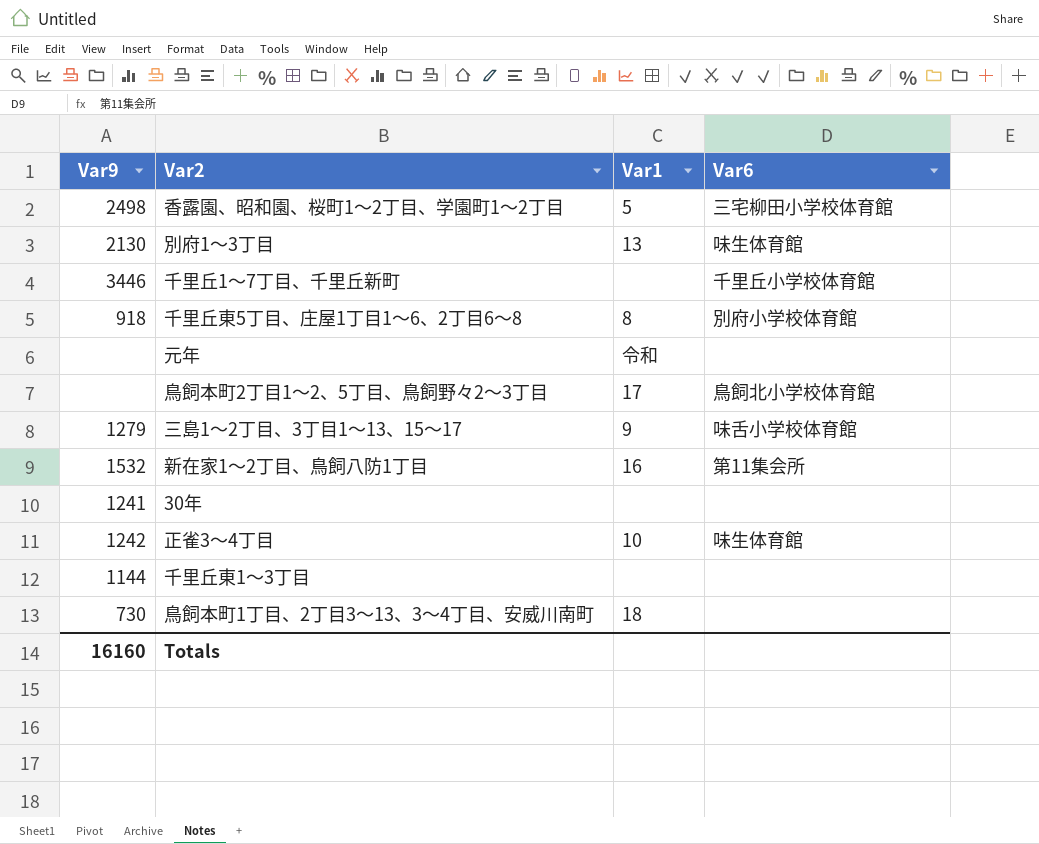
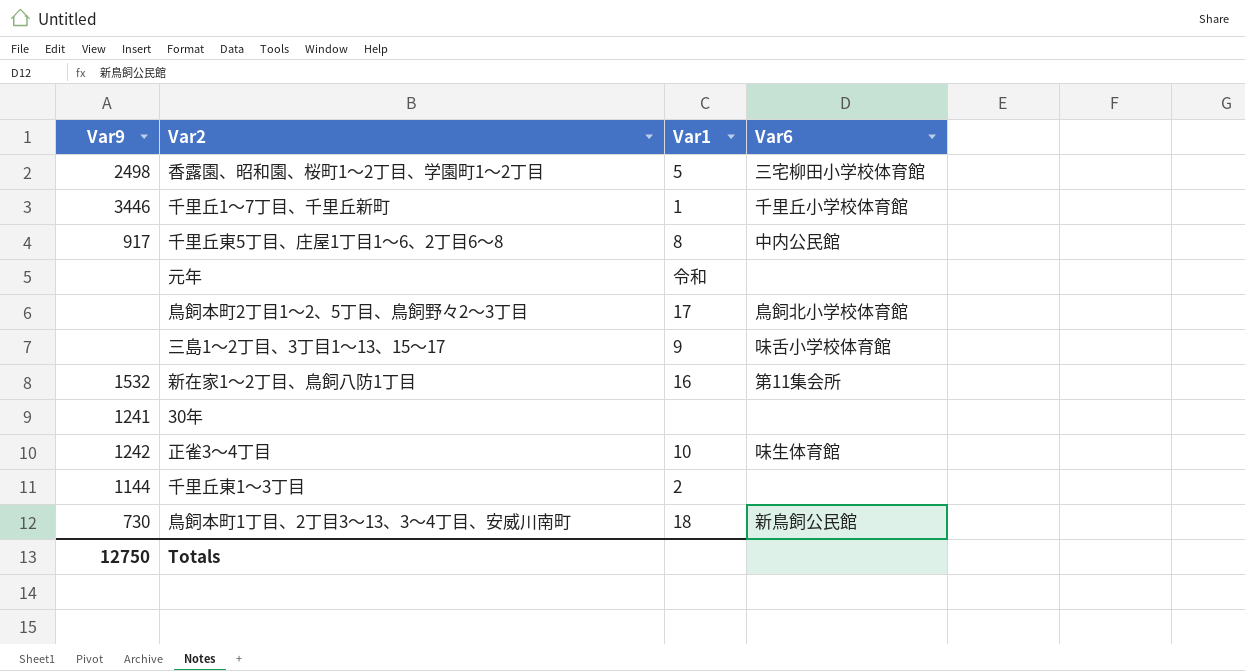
row 別府1～3丁目: 2130 | 13 | 味生体育館 -> none
千里丘1～7丁目、千里丘新町 | Var1: none -> 1
千里丘東5丁目、庄屋1丁目1～6、2丁目6～8 | Var9: 918 -> 917
千里丘東5丁目、庄屋1丁目1～6、2丁目6～8 | Var6: 別府小学校体育館 -> 中内公民館
三島1～2丁目、3丁目1～13、15～17 | Var9: 1279 -> none
千里丘東1～3丁目 | Var1: none -> 2
鳥飼本町1丁目、2丁目3～13、3～4丁目、安威川南町 | Var6: none -> 新鳥飼公民館
Totals | Var9: 16160 -> 12750

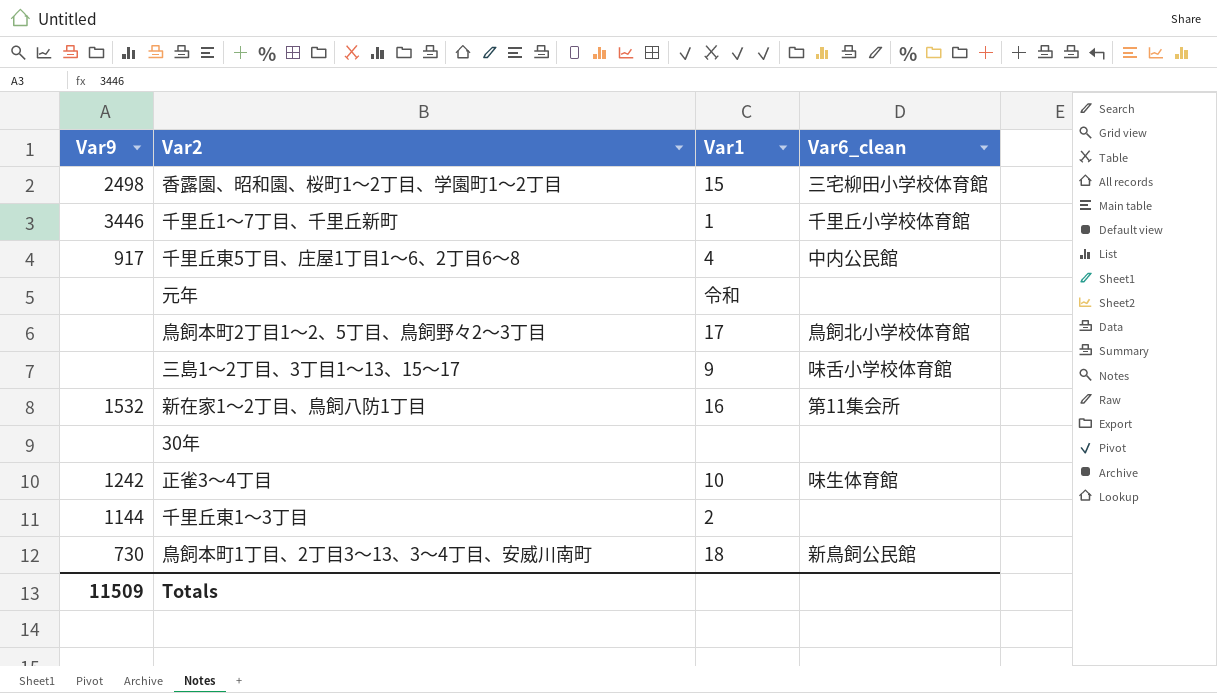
column name: Var6 -> Var6_clean
香露園、昭和園、桜町1～2丁目、学園町1～2丁目 | Var1: 5 -> 15
千里丘東5丁目、庄屋1丁目1～6、2丁目6～8 | Var1: 8 -> 4
30年 | Var9: 1241 -> none
Totals | Var9: 12750 -> 11509

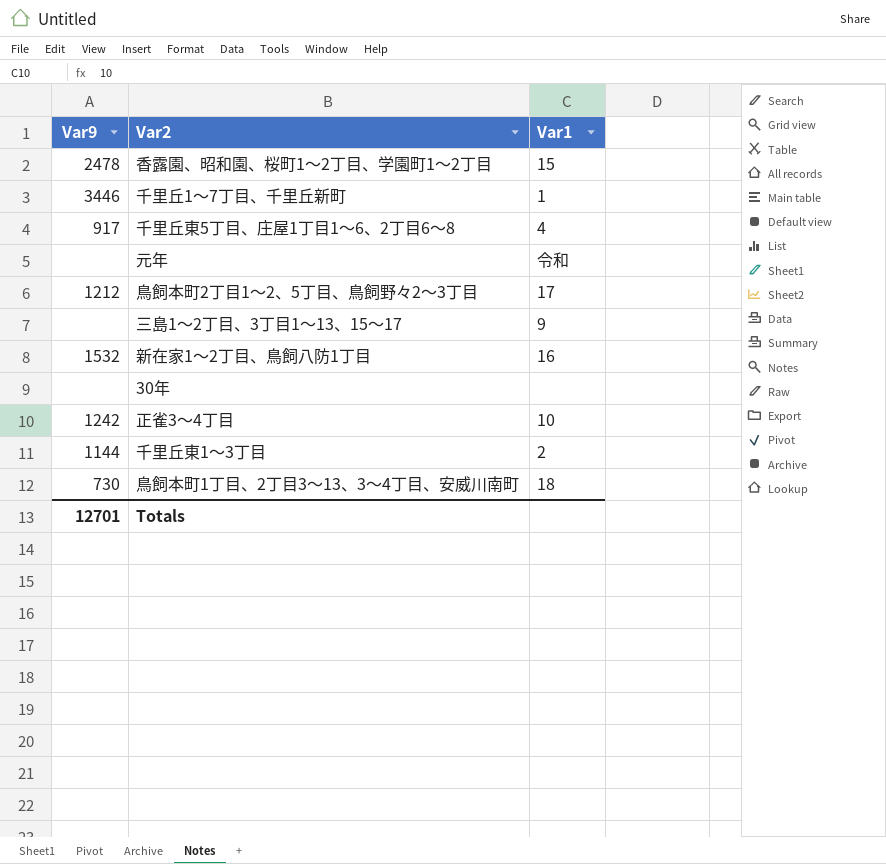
column Var6_clean | position: 4 -> none
香露園、昭和園、桜町1～2丁目、学園町1～2丁目 | Var9: 2498 -> 2478
鳥飼本町2丁目1～2、5丁目、鳥飼野々2～3丁目 | Var9: none -> 1212
Totals | Var9: 11509 -> 12701

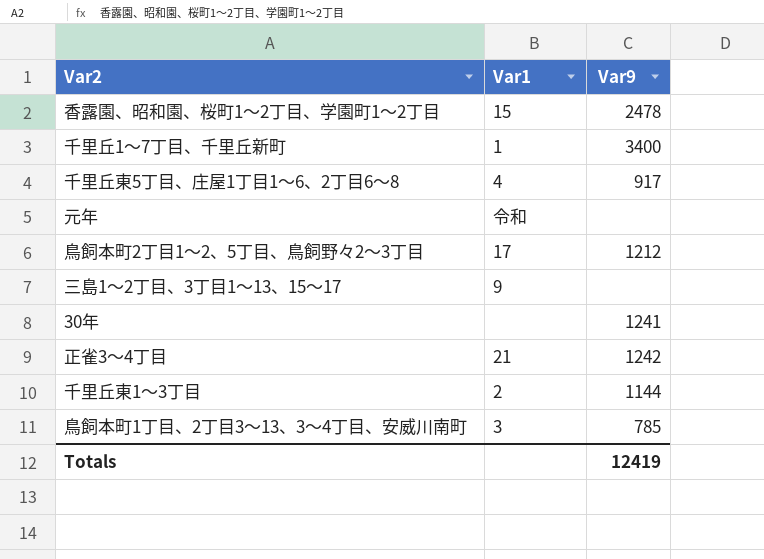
column Var9 | position: 1 -> 3
row 新在家1～2丁目、鳥飼八防1丁目: 1532 | 16 -> none
千里丘1～7丁目、千里丘新町 | Var9: 3446 -> 3400
30年 | Var9: none -> 1241
正雀3～4丁目 | Var1: 10 -> 21
鳥飼本町1丁目、2丁目3～13、3～4丁目、安威川南町 | Var1: 18 -> 3
鳥飼本町1丁目、2丁目3～13、3～4丁目、安威川南町 | Var9: 730 -> 785
Totals | Var9: 12701 -> 12419

